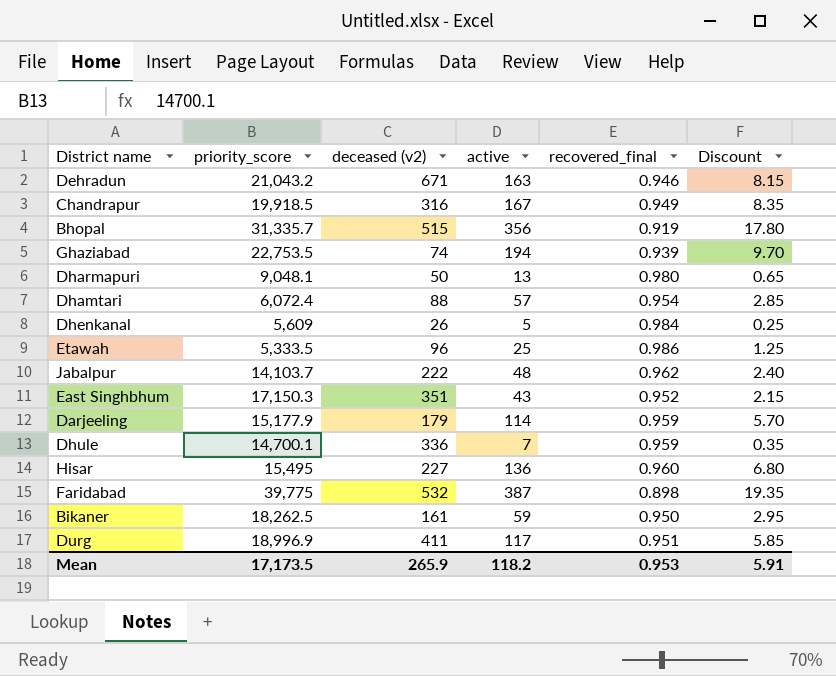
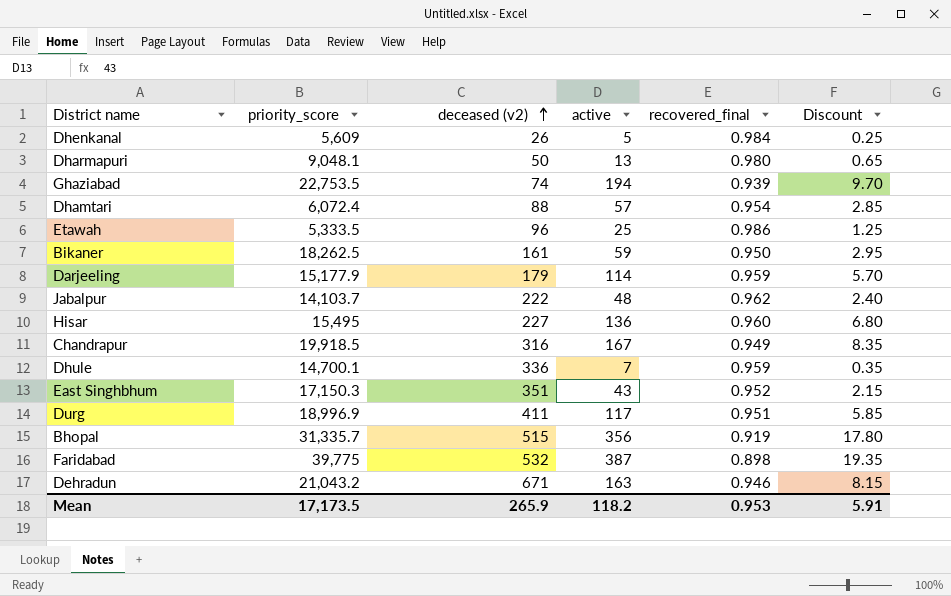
row order: none -> deceased (v2) ascending

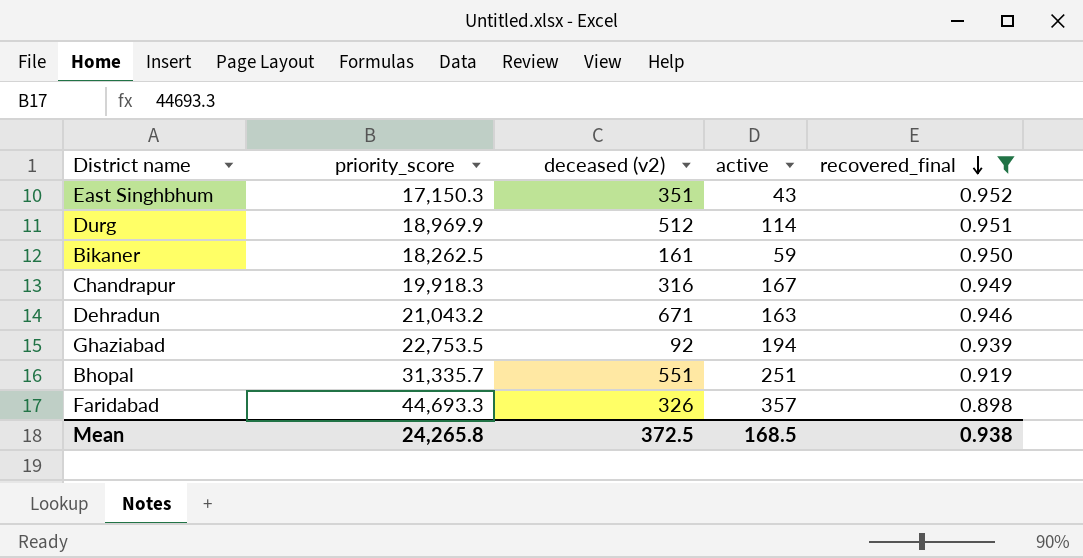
filter: none -> recovered_final <= 0.952
row order: deceased (v2) ascending -> recovered_final descending
column Discount | formula: [active] * 0.05 -> none
Durg | priority_score: 18,996.9 -> 18,969.9
Durg | deceased (v2): 411 -> 512
Durg | active: 117 -> 114
Chandrapur | priority_score: 19,918.5 -> 19,918.3
Ghaziabad | deceased (v2): 74 -> 92
Bhopal | deceased (v2): 515 -> 551
Bhopal | active: 356 -> 251
Faridabad | priority_score: 39,775 -> 44,693.3
Faridabad | deceased (v2): 532 -> 326
Faridabad | active: 387 -> 357
Mean | priority_score: 17,173.5 -> 24,265.8
Mean | deceased (v2): 265.9 -> 372.5
Mean | active: 118.2 -> 168.5
Mean | recovered_final: 0.953 -> 0.938

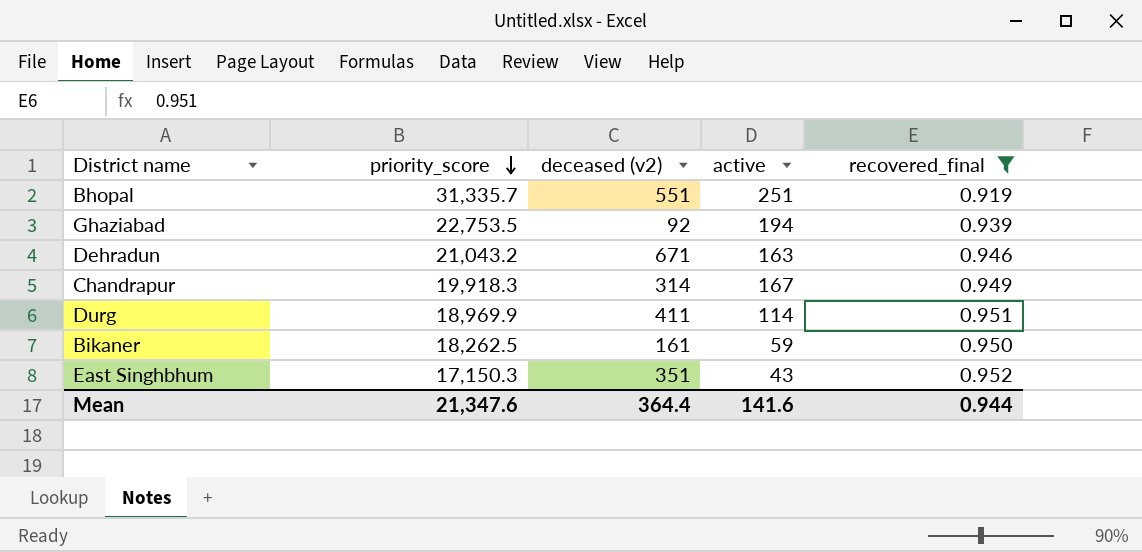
row order: recovered_final descending -> priority_score descending
row Faridabad: 44,693.3 | 326 | 357 | 0.898 -> none
Chandrapur | deceased (v2): 316 -> 314
Durg | deceased (v2): 512 -> 411
Mean | priority_score: 24,265.8 -> 21,347.6
Mean | deceased (v2): 372.5 -> 364.4
Mean | active: 168.5 -> 141.6
Mean | recovered_final: 0.938 -> 0.944

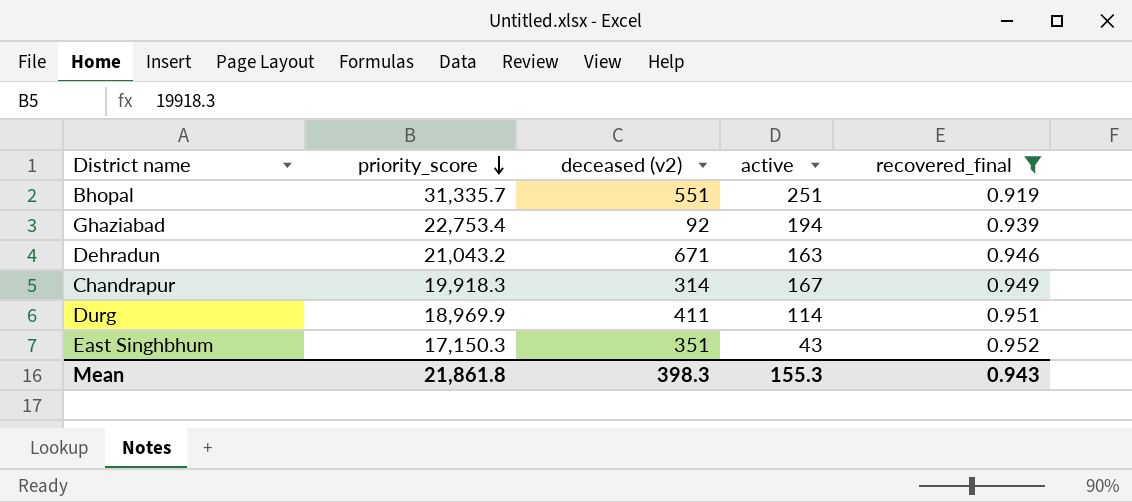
row Bikaner: 18,262.5 | 161 | 59 | 0.950 -> none
Ghaziabad | priority_score: 22,753.5 -> 22,753.4
Mean | priority_score: 21,347.6 -> 21,861.8
Mean | deceased (v2): 364.4 -> 398.3
Mean | active: 141.6 -> 155.3
Mean | recovered_final: 0.944 -> 0.943

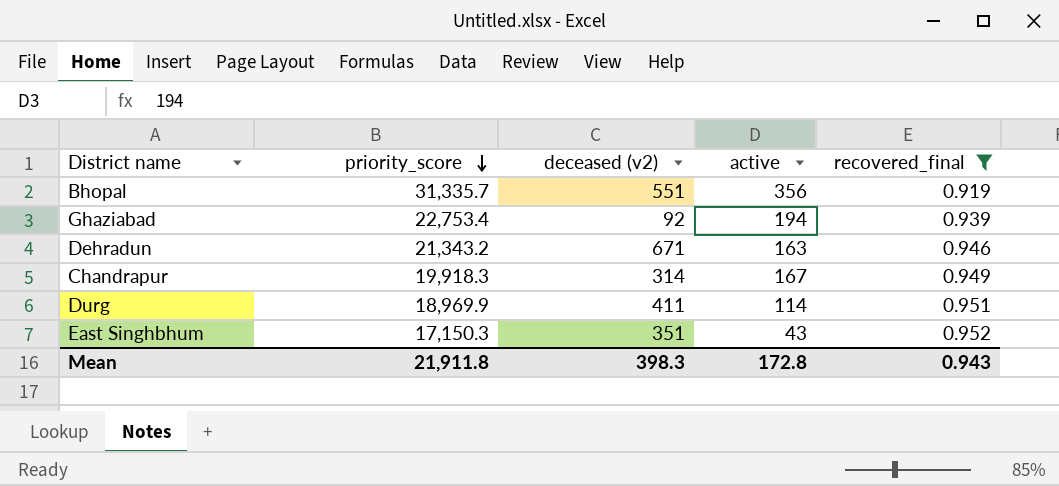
Bhopal | active: 251 -> 356
Dehradun | priority_score: 21,043.2 -> 21,343.2
Mean | priority_score: 21,861.8 -> 21,911.8
Mean | active: 155.3 -> 172.8

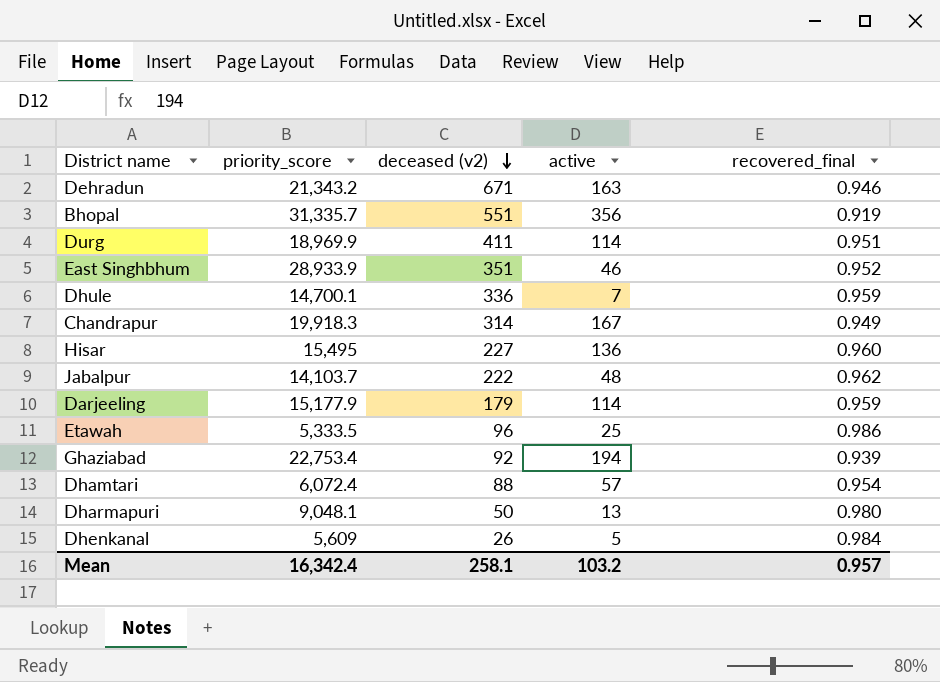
filter: recovered_final <= 0.952 -> none
row order: priority_score descending -> deceased (v2) descending
East Singhbhum | priority_score: 17,150.3 -> 28,933.9
East Singhbhum | active: 43 -> 46
Mean | priority_score: 21,911.8 -> 16,342.4
Mean | deceased (v2): 398.3 -> 258.1
Mean | active: 172.8 -> 103.2
Mean | recovered_final: 0.943 -> 0.957

